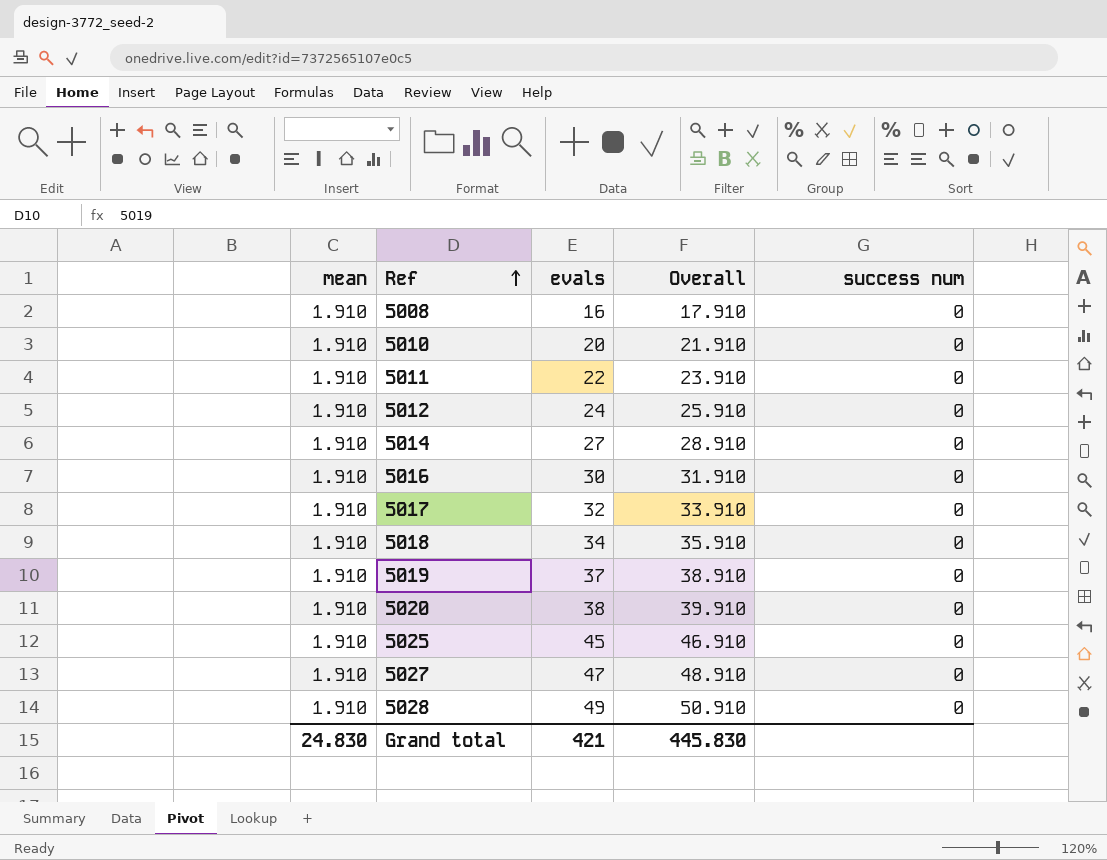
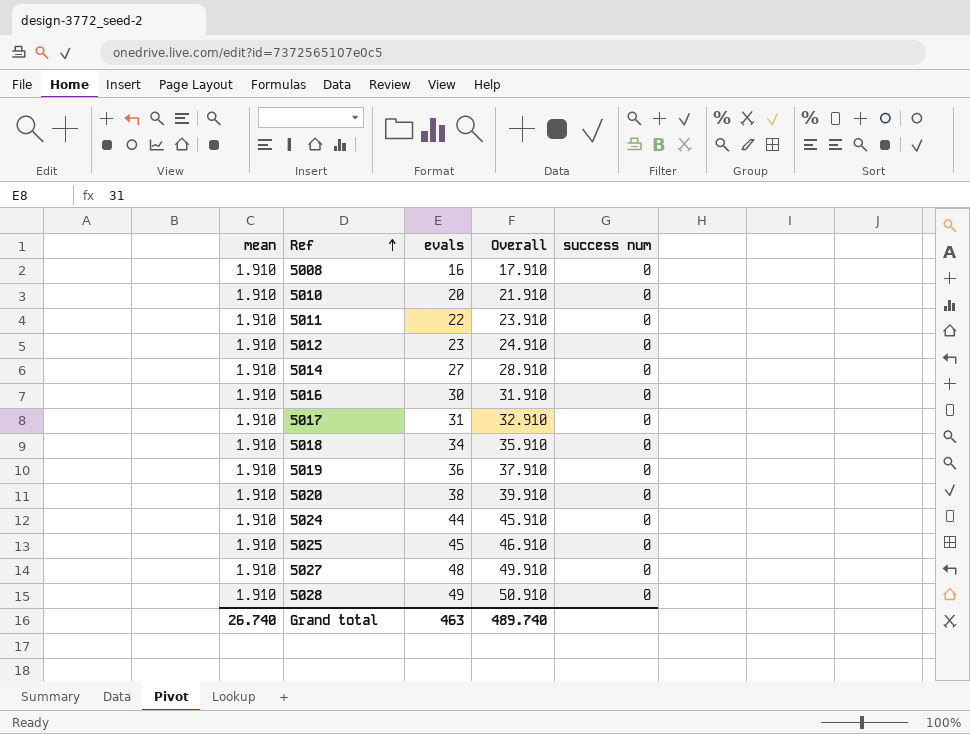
5012 | evals: 24 -> 23
5012 | Overall: 25.910 -> 24.910
5017 | evals: 32 -> 31
5017 | Overall: 33.910 -> 32.910
5019 | evals: 37 -> 36
5019 | Overall: 38.910 -> 37.910
row 5024: none -> 1.910 | 44 | 45.910 | 0
5027 | evals: 47 -> 48
5027 | Overall: 48.910 -> 49.910
Grand total | mean: 24.830 -> 26.740
Grand total | evals: 421 -> 463
Grand total | Overall: 445.830 -> 489.740

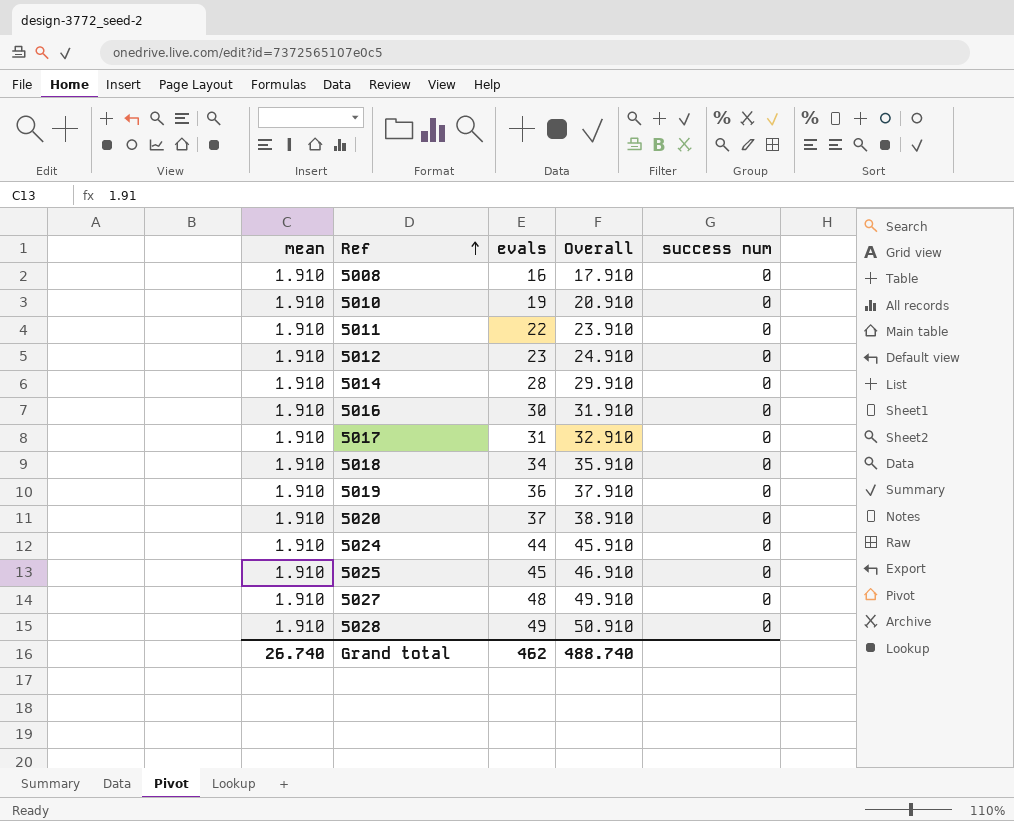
5010 | evals: 20 -> 19
5010 | Overall: 21.910 -> 20.910
5014 | evals: 27 -> 28
5014 | Overall: 28.910 -> 29.910
5020 | evals: 38 -> 37
5020 | Overall: 39.910 -> 38.910
Grand total | evals: 463 -> 462
Grand total | Overall: 489.740 -> 488.740

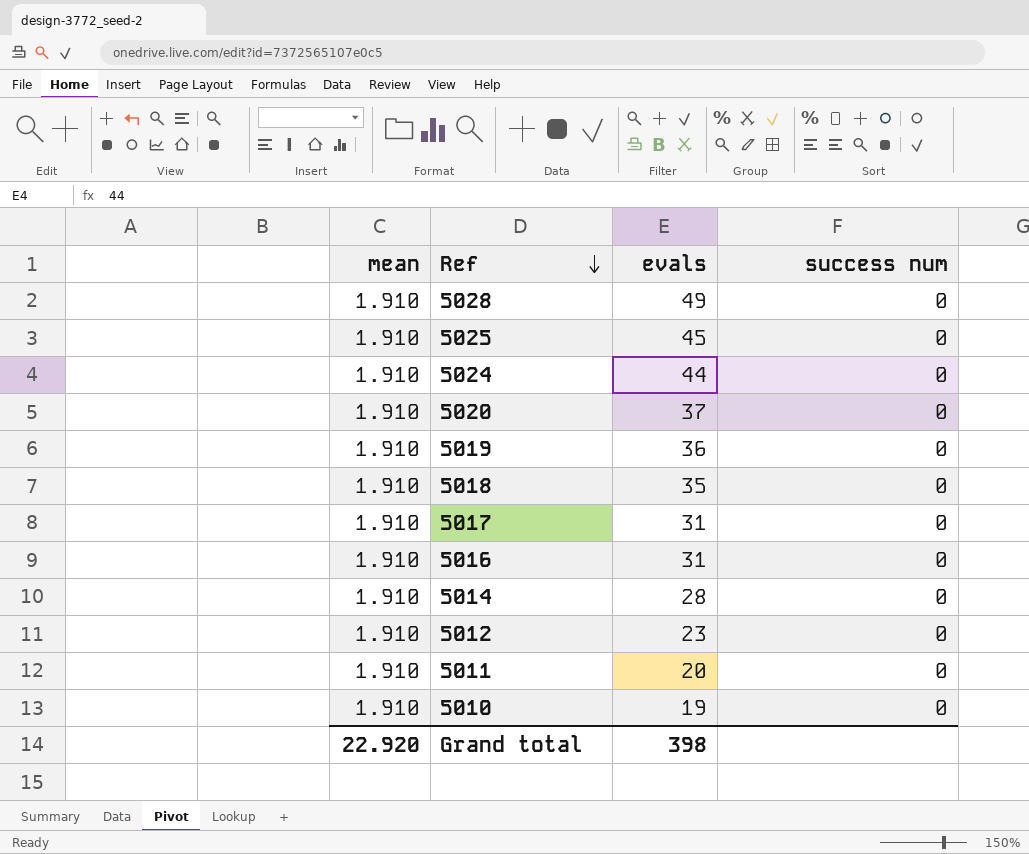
row order: Ref ascending -> Ref descending
column Overall | formula: [mean] + [evals] -> none
row 5008: 1.910 | 16 | 17.910 | 0 -> none
row 5027: 1.910 | 48 | 49.910 | 0 -> none
5018 | evals: 34 -> 35
5016 | evals: 30 -> 31
5011 | evals: 22 -> 20
Grand total | mean: 26.740 -> 22.920
Grand total | evals: 462 -> 398

